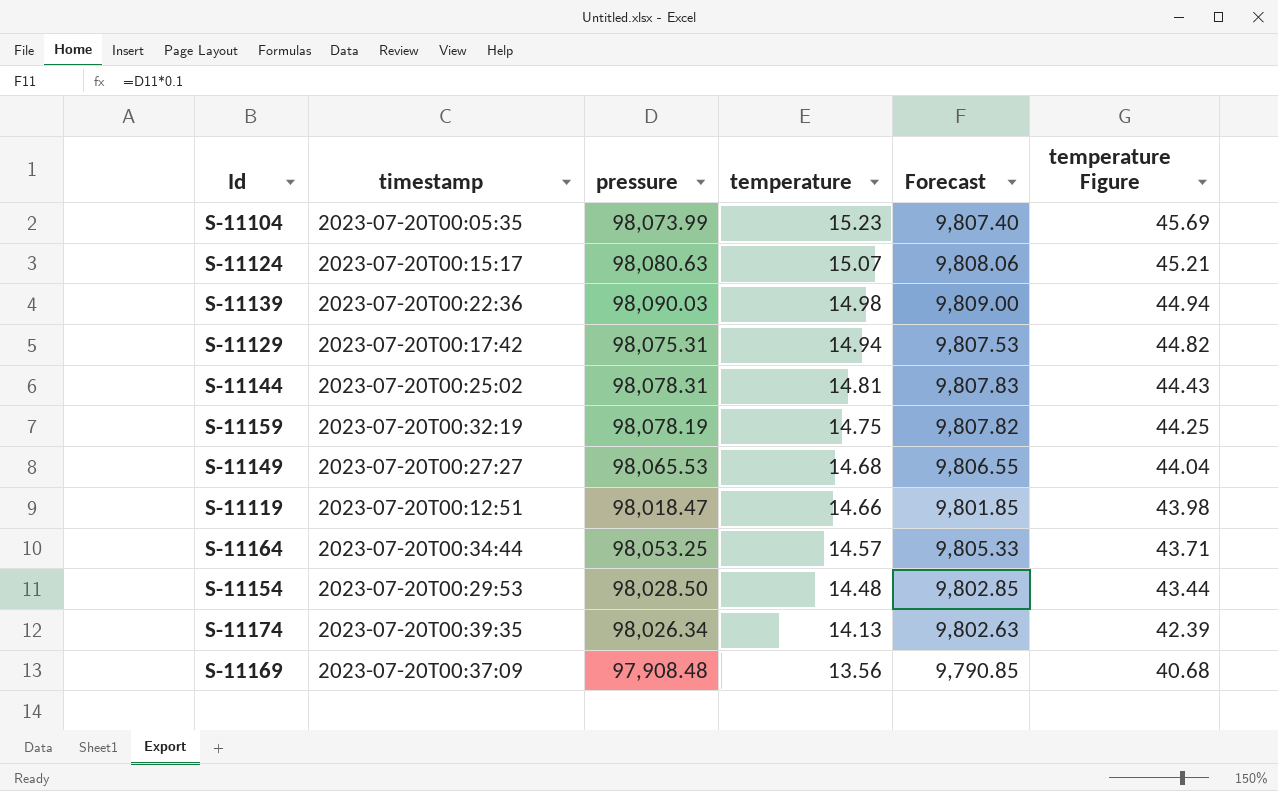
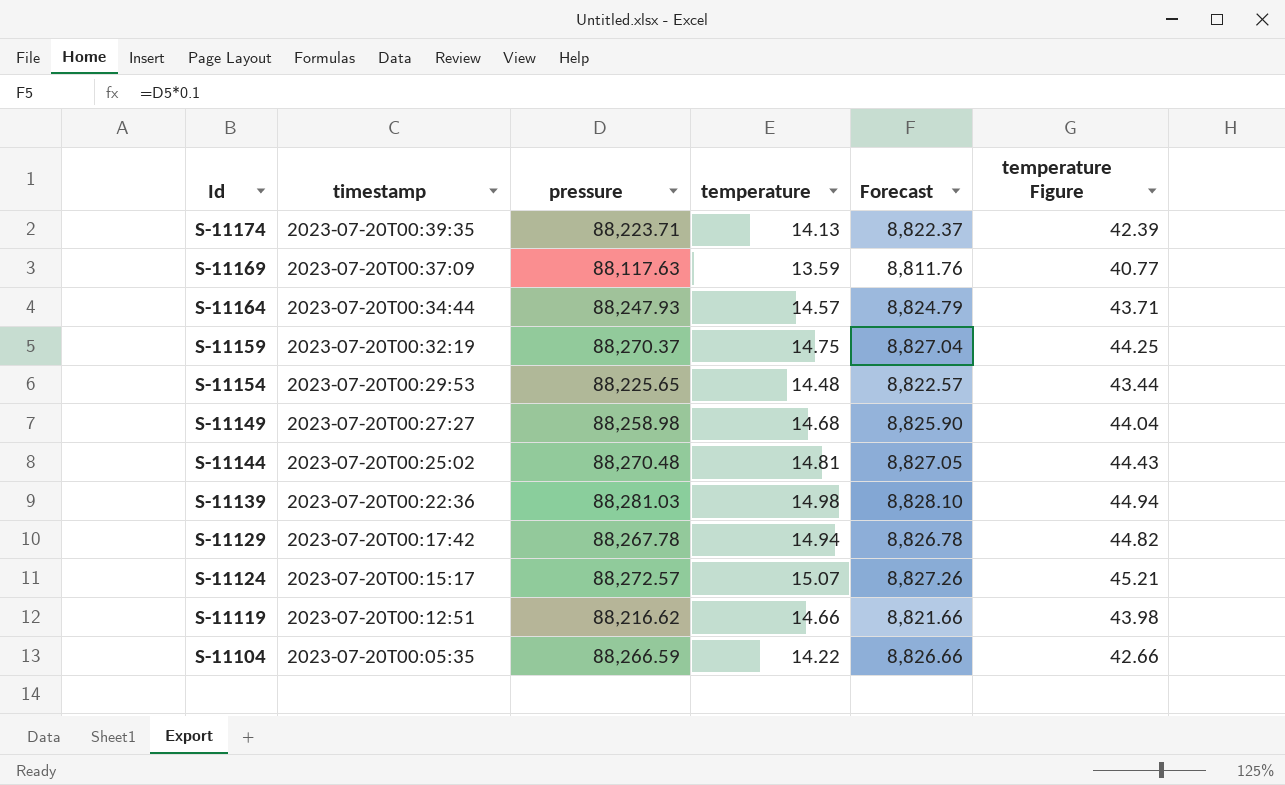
row order: temperature descending -> Id descending
S-11174 | pressure: 98,026.34 -> 88,223.71
S-11174 | Forecast: 9,802.63 -> 8,822.37
S-11169 | pressure: 97,908.48 -> 88,117.63
S-11169 | temperature: 13.56 -> 13.59
S-11169 | Forecast: 9,790.85 -> 8,811.76
S-11169 | temperature Figure: 40.68 -> 40.77
S-11164 | pressure: 98,053.25 -> 88,247.93
S-11164 | Forecast: 9,805.33 -> 8,824.79
S-11159 | pressure: 98,078.19 -> 88,270.37
S-11159 | Forecast: 9,807.82 -> 8,827.04
S-11154 | pressure: 98,028.50 -> 88,225.65
S-11154 | Forecast: 9,802.85 -> 8,822.57
S-11149 | pressure: 98,065.53 -> 88,258.98
S-11149 | Forecast: 9,806.55 -> 8,825.90
S-11144 | pressure: 98,078.31 -> 88,270.48
S-11144 | Forecast: 9,807.83 -> 8,827.05
S-11139 | pressure: 98,090.03 -> 88,281.03
S-11139 | Forecast: 9,809.00 -> 8,828.10
S-11129 | pressure: 98,075.31 -> 88,267.78
S-11129 | Forecast: 9,807.53 -> 8,826.78
S-11124 | pressure: 98,080.63 -> 88,272.57
S-11124 | Forecast: 9,808.06 -> 8,827.26
S-11119 | pressure: 98,018.47 -> 88,216.62
S-11119 | Forecast: 9,801.85 -> 8,821.66
S-11104 | pressure: 98,073.99 -> 88,266.59
S-11104 | temperature: 15.23 -> 14.22
S-11104 | Forecast: 9,807.40 -> 8,826.66
S-11104 | temperature Figure: 45.69 -> 42.66

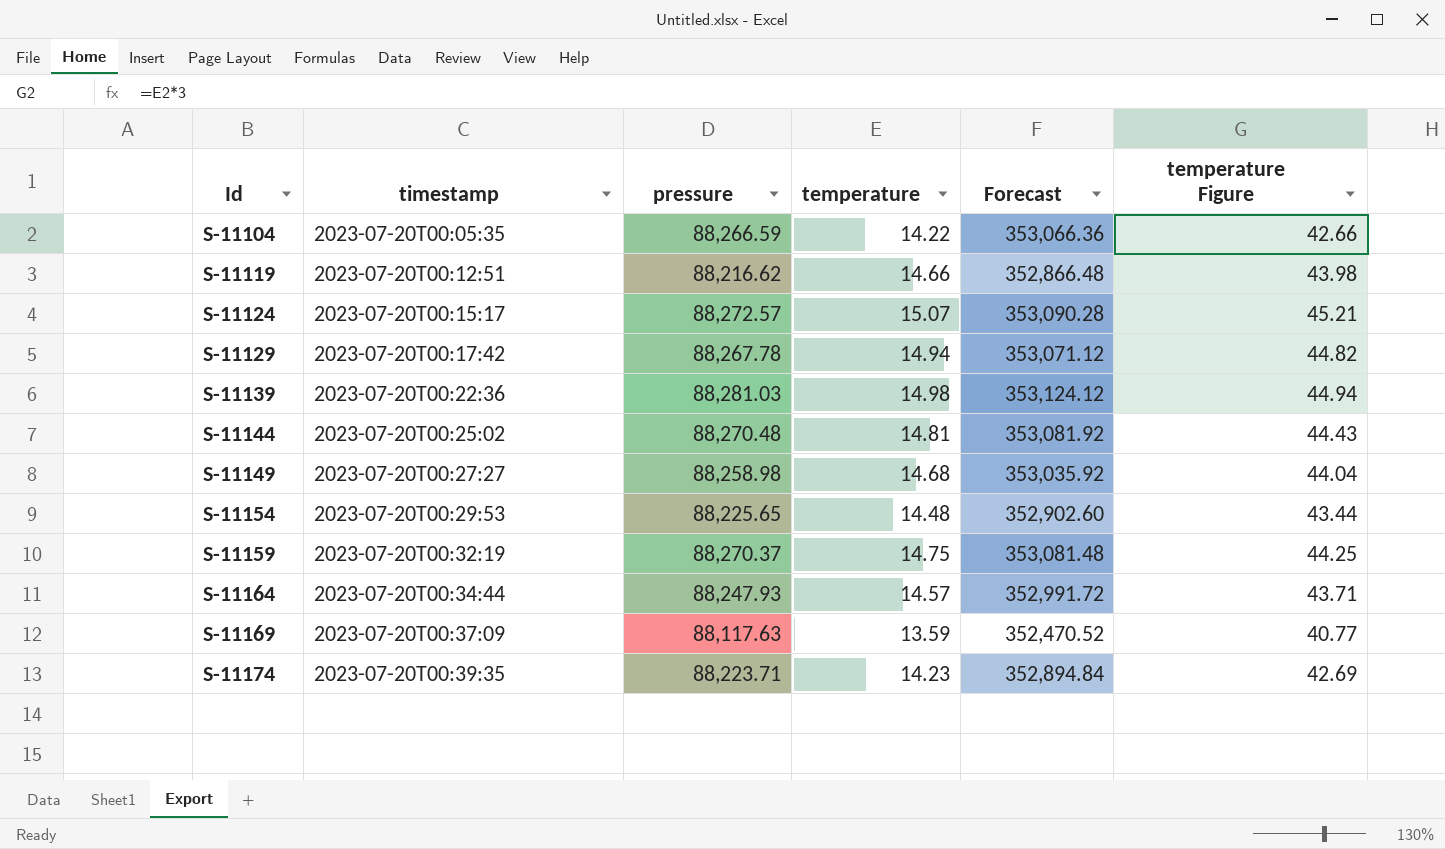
row order: Id descending -> Id ascending
column Forecast | formula: [pressure] * 0.1 -> [pressure] * 4
S-11174 | temperature: 14.13 -> 14.23
S-11174 | temperature Figure: 42.39 -> 42.69

